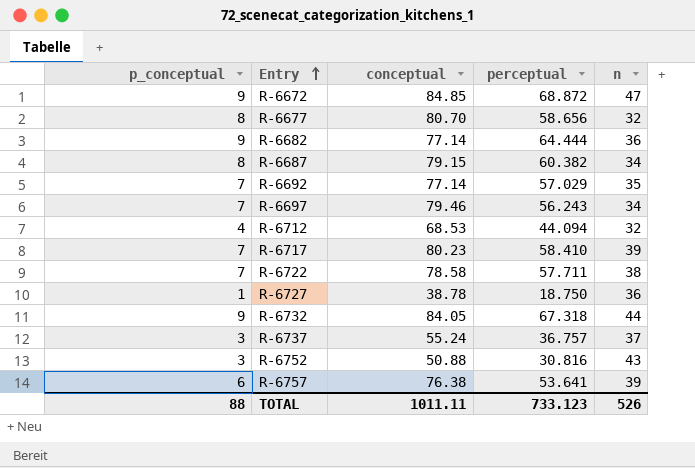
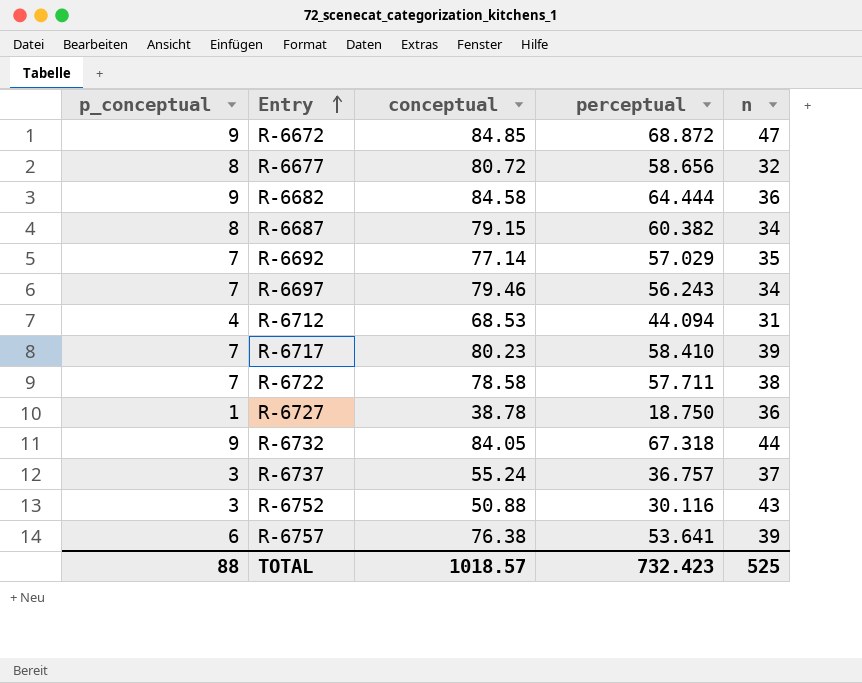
R-6677 | conceptual: 80.70 -> 80.72
R-6682 | conceptual: 77.14 -> 84.58
R-6712 | n: 32 -> 31
R-6752 | perceptual: 30.816 -> 30.116
TOTAL | conceptual: 1011.11 -> 1018.57
TOTAL | perceptual: 733.123 -> 732.423
TOTAL | n: 526 -> 525

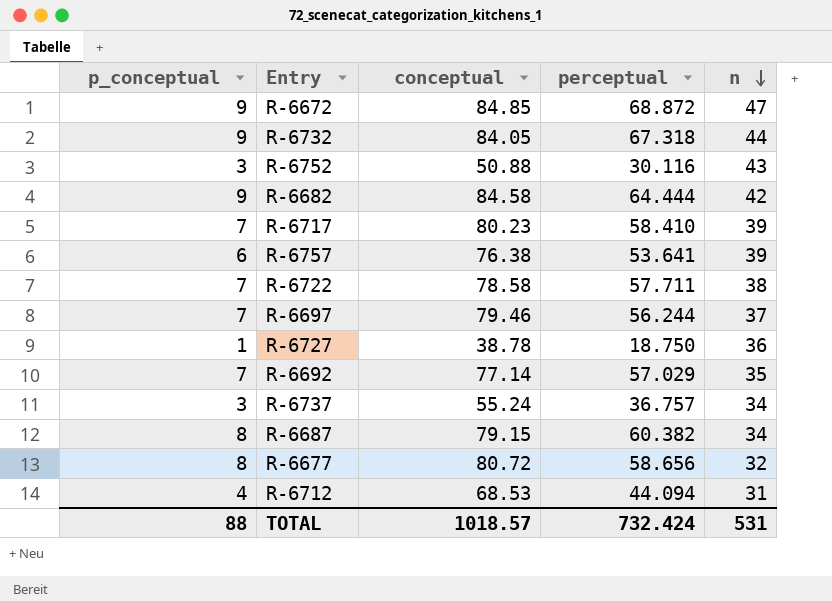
row order: Entry ascending -> n descending
R-6682 | n: 36 -> 42
R-6697 | perceptual: 56.243 -> 56.244
R-6697 | n: 34 -> 37
R-6737 | n: 37 -> 34
TOTAL | perceptual: 732.423 -> 732.424
TOTAL | n: 525 -> 531

